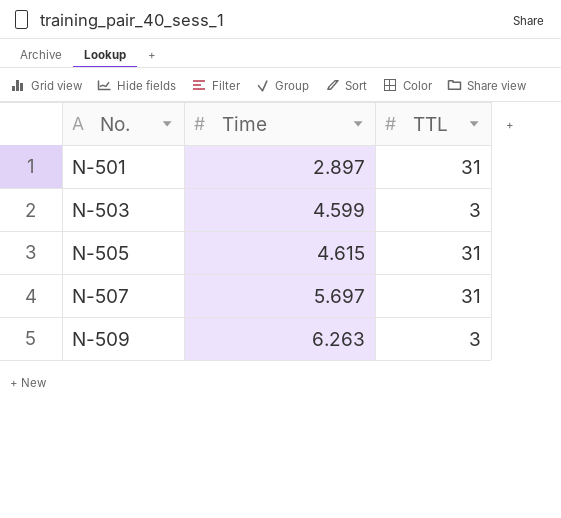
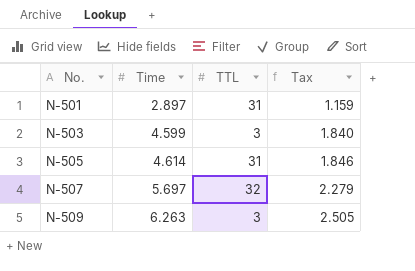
column Tax | formula: none -> [Time] * 0.4
N-505 | Time: 4.615 -> 4.614
N-507 | TTL: 31 -> 32

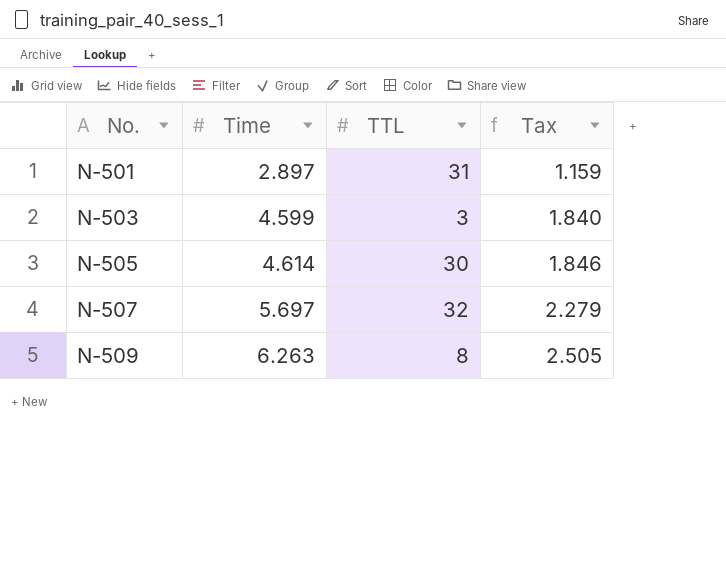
N-505 | TTL: 31 -> 30
N-509 | TTL: 3 -> 8

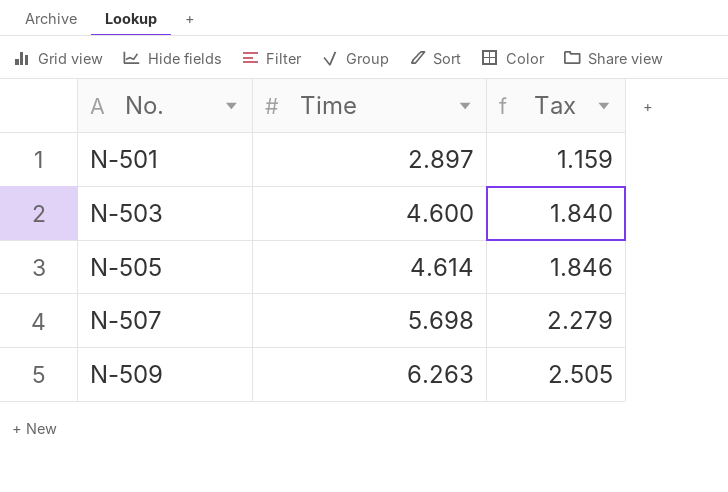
column TTL | position: 3 -> none
N-503 | Time: 4.599 -> 4.600
N-507 | Time: 5.697 -> 5.698

